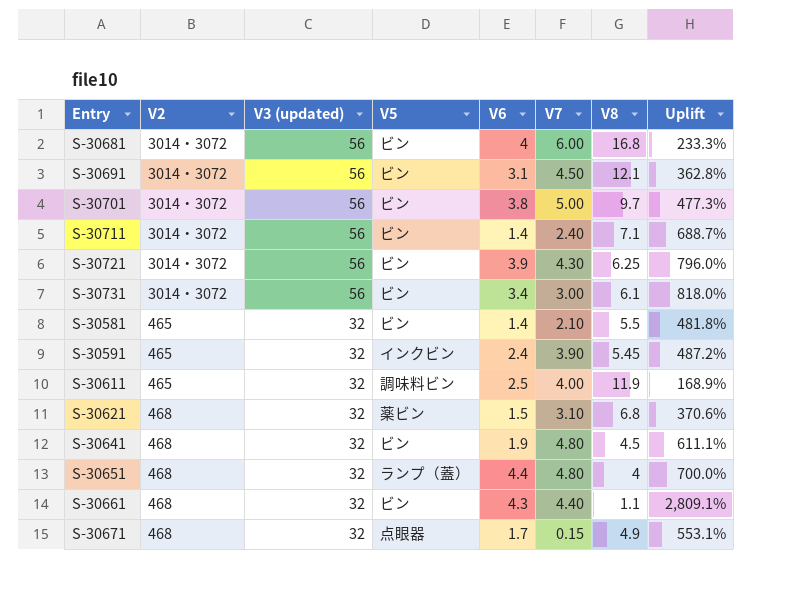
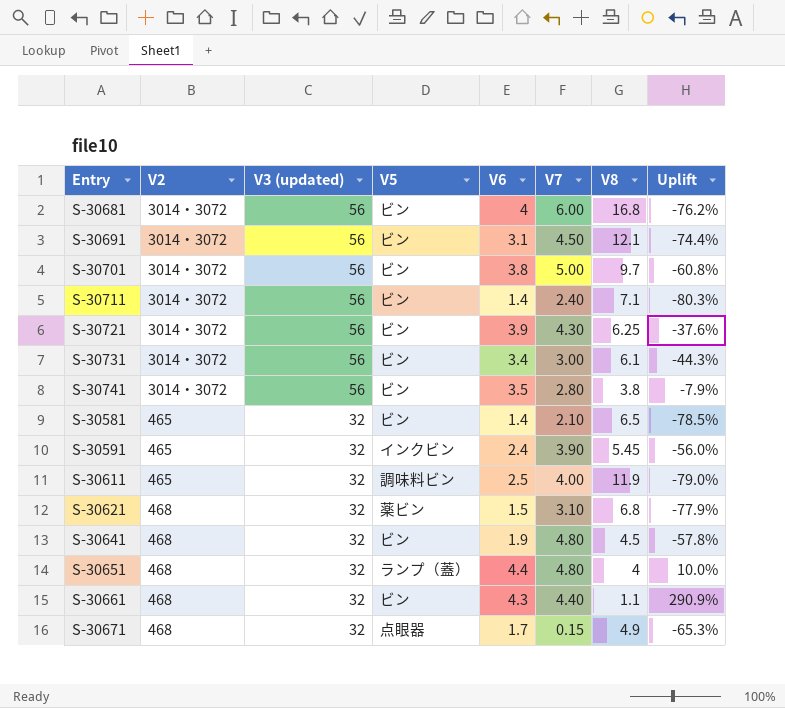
column Uplift | formula: ([V3 (updated)] - [V8]) / [V8] -> ([V6] - [V8]) / [V8]
row S-30741: none -> 3014・3072 | 56 | ビン | 3.5 | 2.80 | 3.8 | -7.9%
S-30581 | V8: 5.5 -> 6.5

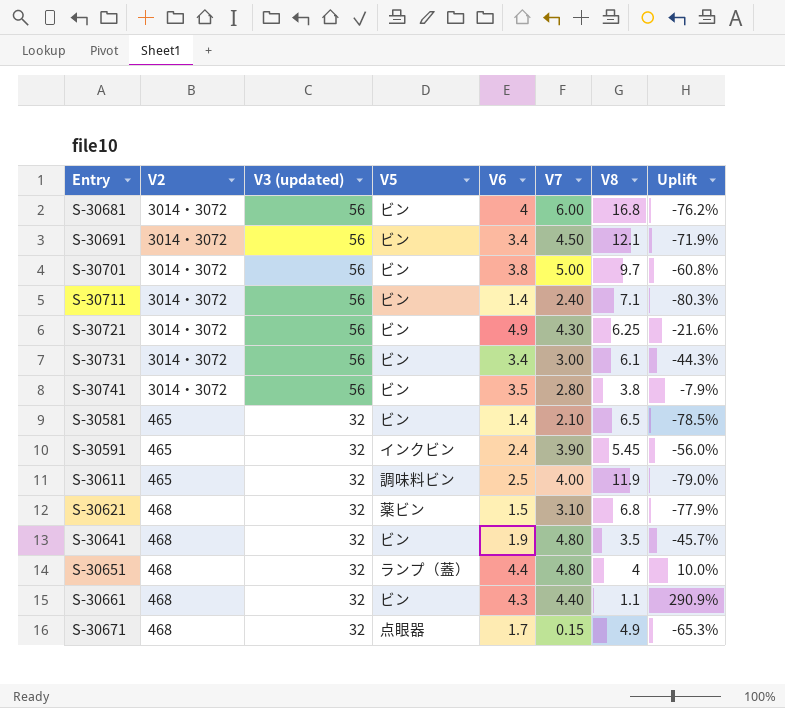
S-30691 | V6: 3.1 -> 3.4
S-30691 | Uplift: -74.4% -> -71.9%
S-30721 | V6: 3.9 -> 4.9
S-30721 | Uplift: -37.6% -> -21.6%
S-30641 | V8: 4.5 -> 3.5
S-30641 | Uplift: -57.8% -> -45.7%

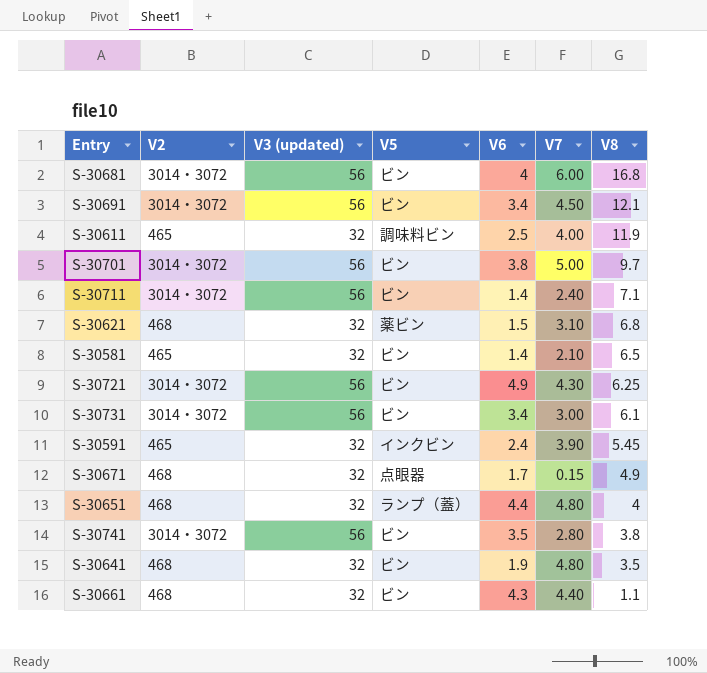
row order: V3 (updated) descending -> V8 descending
column Uplift | formula: ([V6] - [V8]) / [V8] -> none

